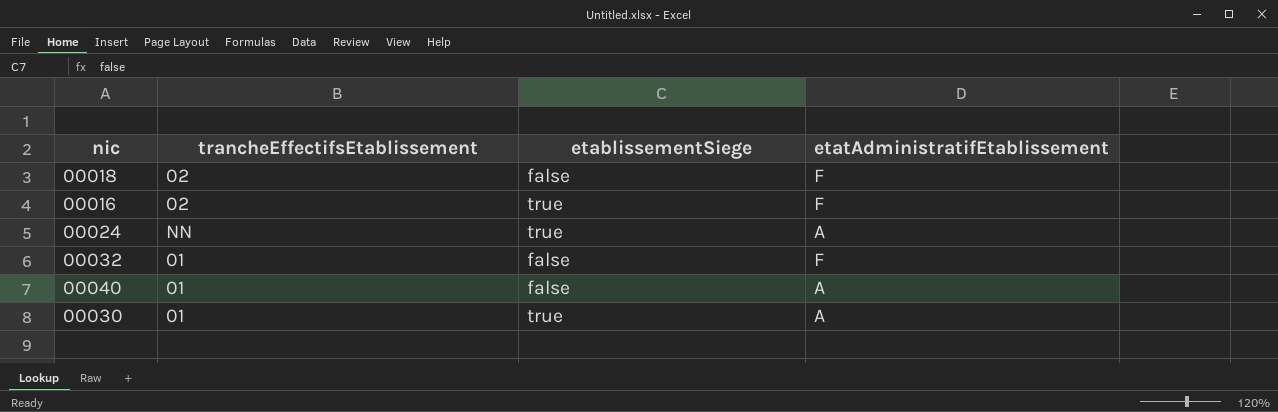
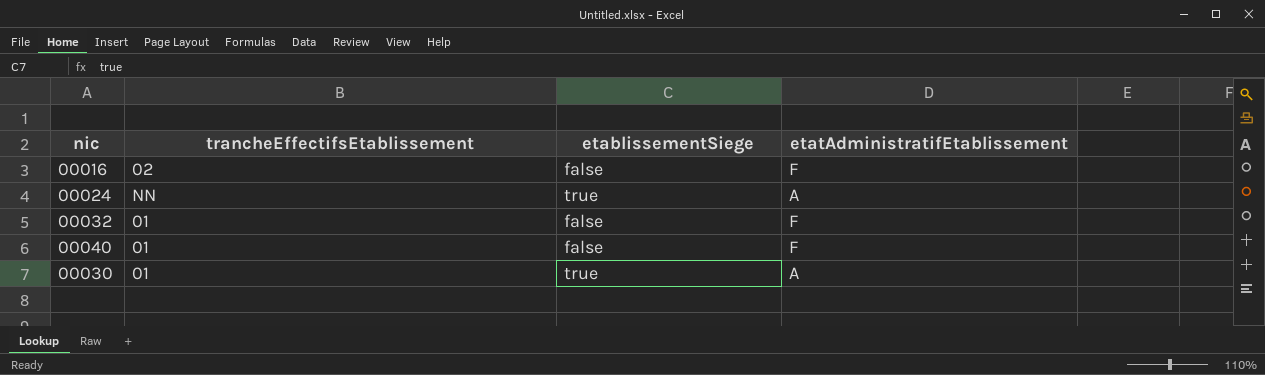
row 00018: 02 | false | F -> none
00016 | etablissementSiege: true -> false
00040 | etatAdministratifEtablissement: A -> F

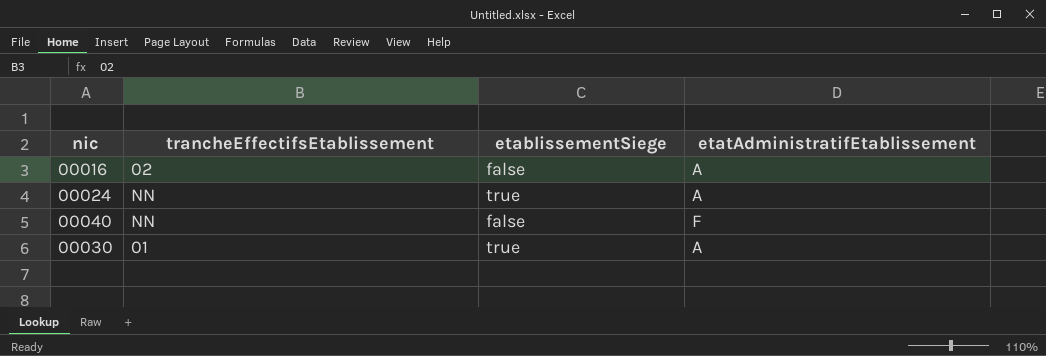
row 00032: 01 | false | F -> none
00016 | etatAdministratifEtablissement: F -> A
00040 | trancheEffectifsEtablissement: 01 -> NN

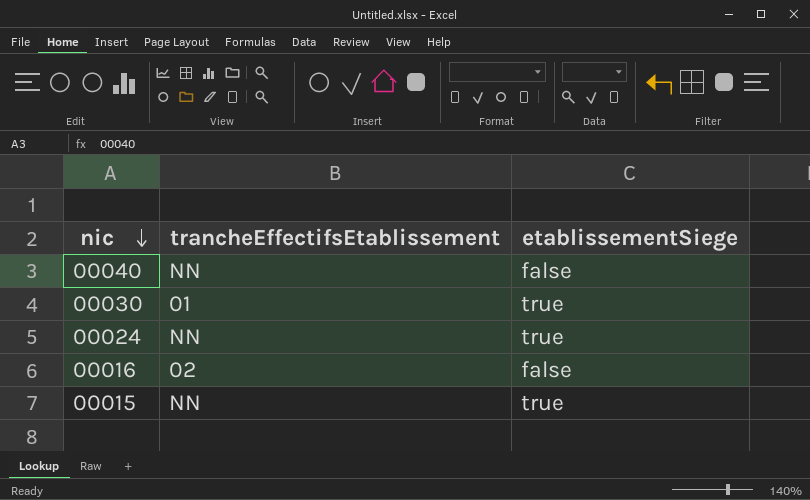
row order: none -> nic descending
column etatAdministratifEtablissement | position: 4 -> none
row 00015: none -> NN | true

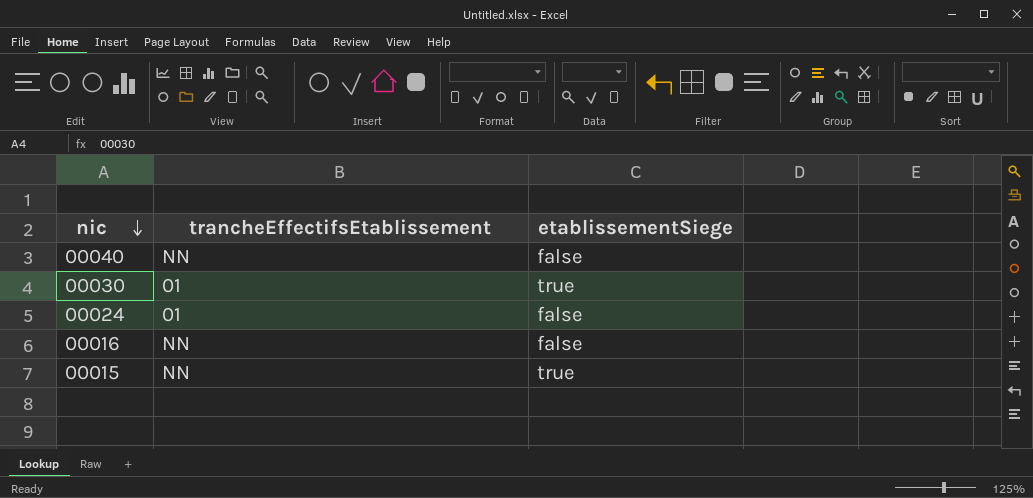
00024 | trancheEffectifsEtablissement: NN -> 01
00024 | etablissementSiege: true -> false
00016 | trancheEffectifsEtablissement: 02 -> NN

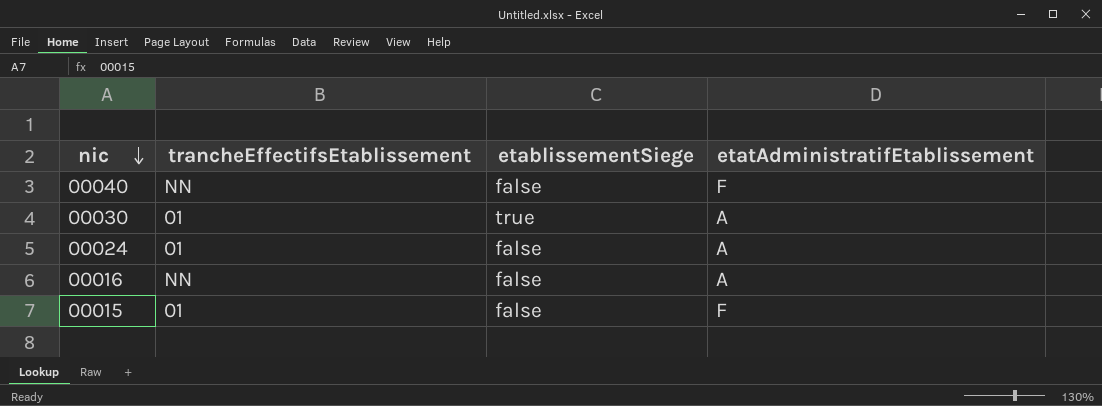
column etatAdministratifEtablissement | position: none -> 4
00015 | trancheEffectifsEtablissement: NN -> 01
00015 | etablissementSiege: true -> false

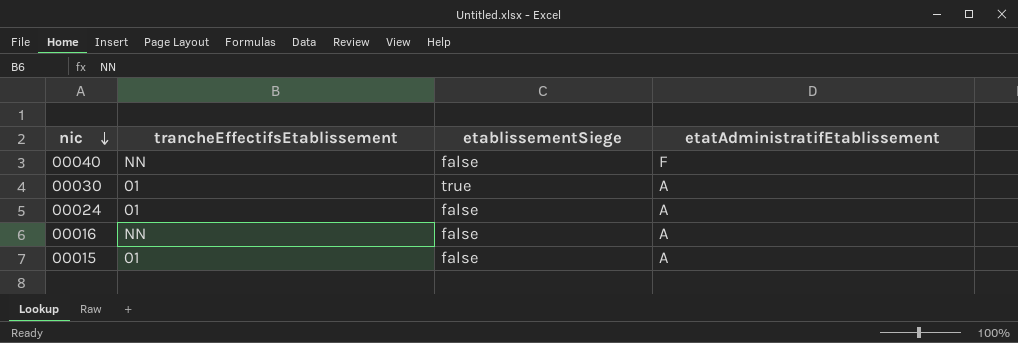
00015 | etatAdministratifEtablissement: F -> A

